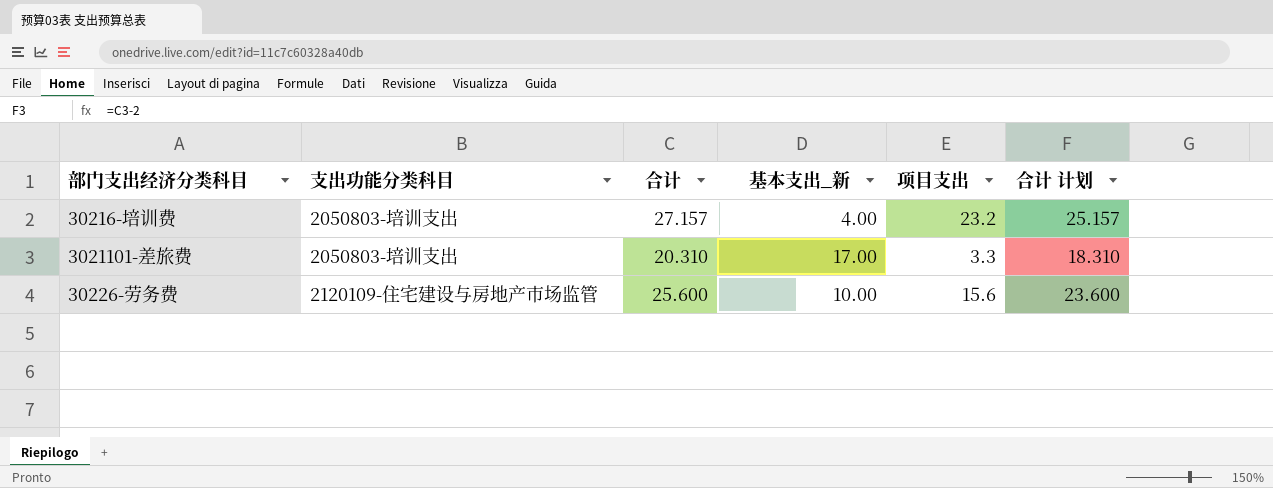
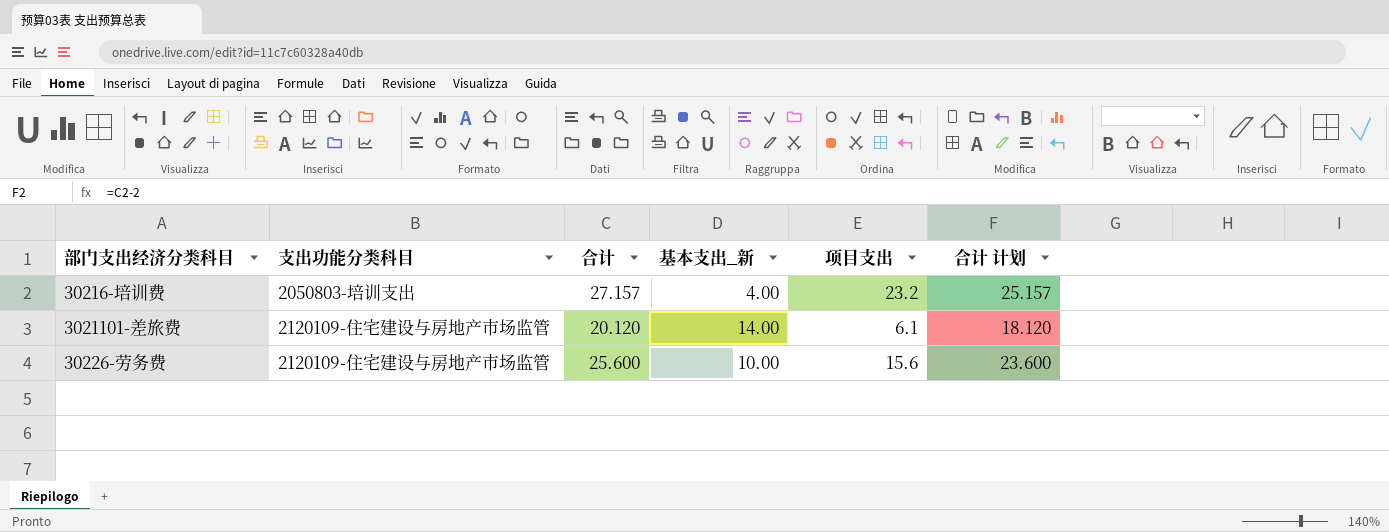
3021101-差旅费 | 支出功能分类科目: 2050803-培训支出 -> 2120109-住宅建设与房地产市场监管
3021101-差旅费 | 合计: 20.310 -> 20.120
3021101-差旅费 | 基本支出_新: 17.00 -> 14.00
3021101-差旅费 | 项目支出: 3.3 -> 6.1
3021101-差旅费 | 合计 计划: 18.310 -> 18.120

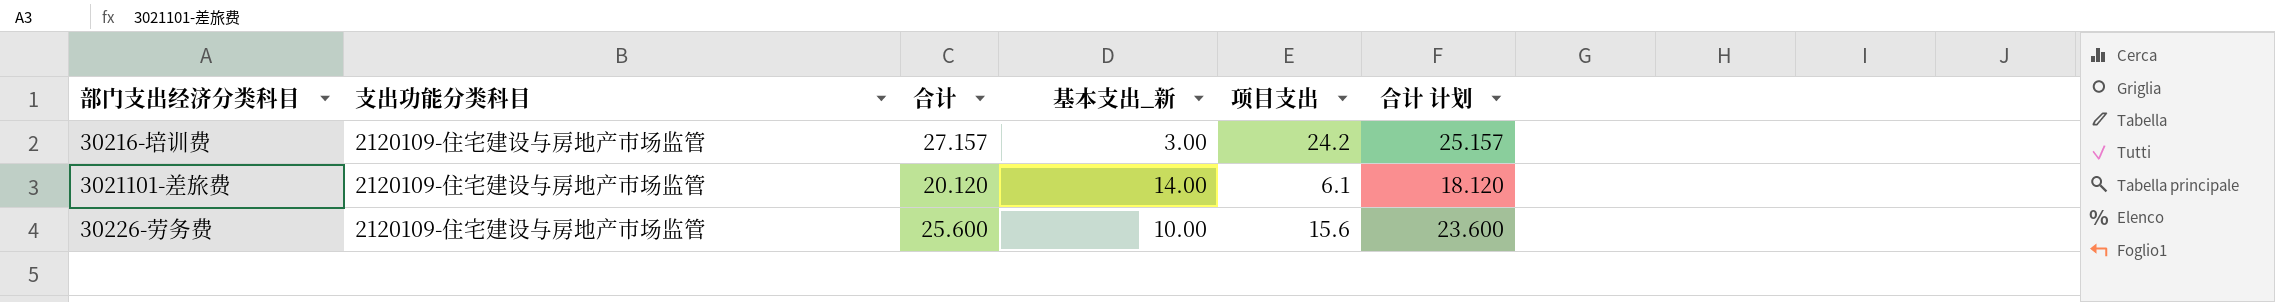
30216-培训费 | 支出功能分类科目: 2050803-培训支出 -> 2120109-住宅建设与房地产市场监管
30216-培训费 | 基本支出_新: 4.00 -> 3.00
30216-培训费 | 项目支出: 23.2 -> 24.2

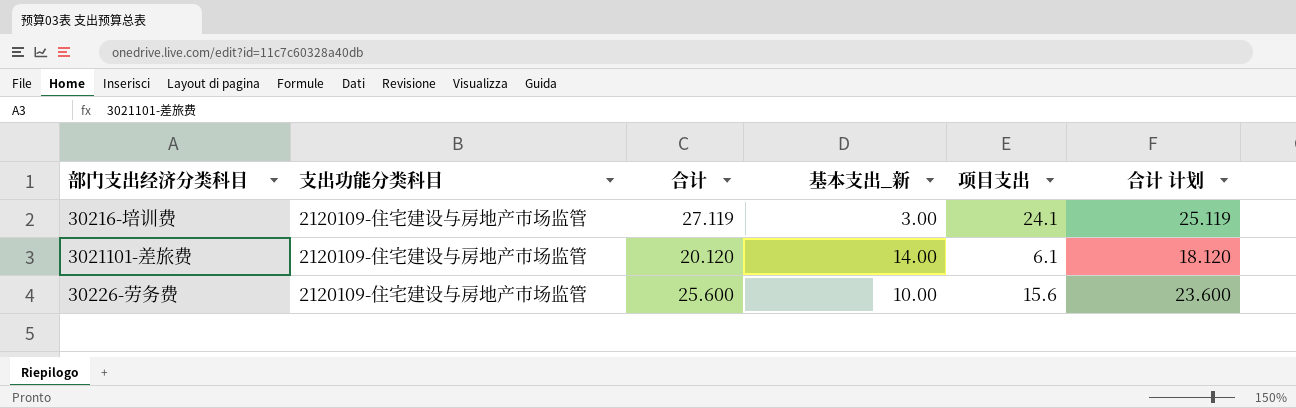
30216-培训费 | 合计: 27.157 -> 27.119
30216-培训费 | 项目支出: 24.2 -> 24.1
30216-培训费 | 合计 计划: 25.157 -> 25.119

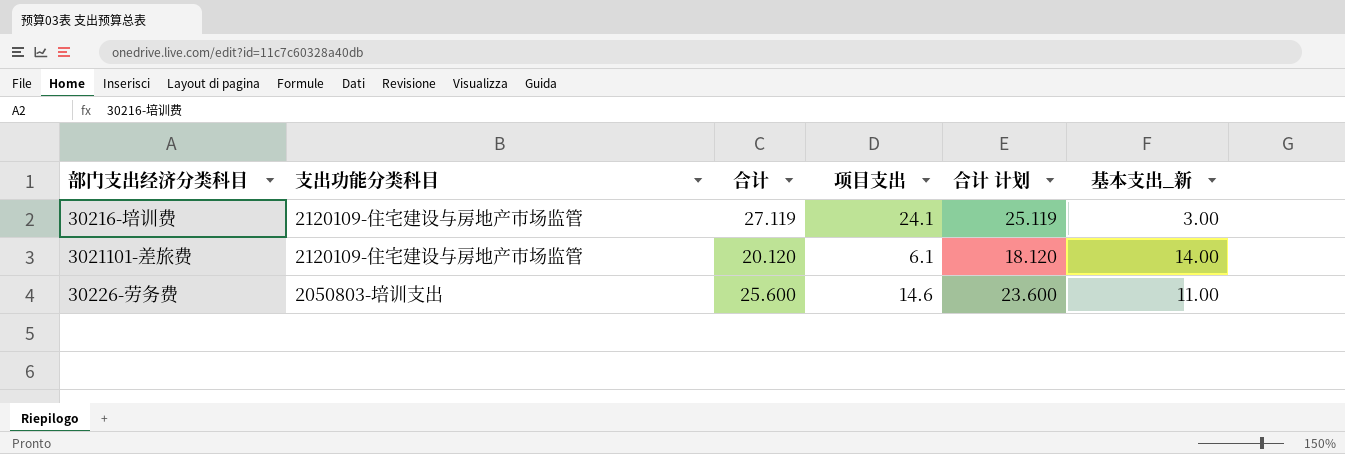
column 基本支出_新 | position: 4 -> 6
30226-劳务费 | 支出功能分类科目: 2120109-住宅建设与房地产市场监管 -> 2050803-培训支出
30226-劳务费 | 项目支出: 15.6 -> 14.6
30226-劳务费 | 基本支出_新: 10.00 -> 11.00

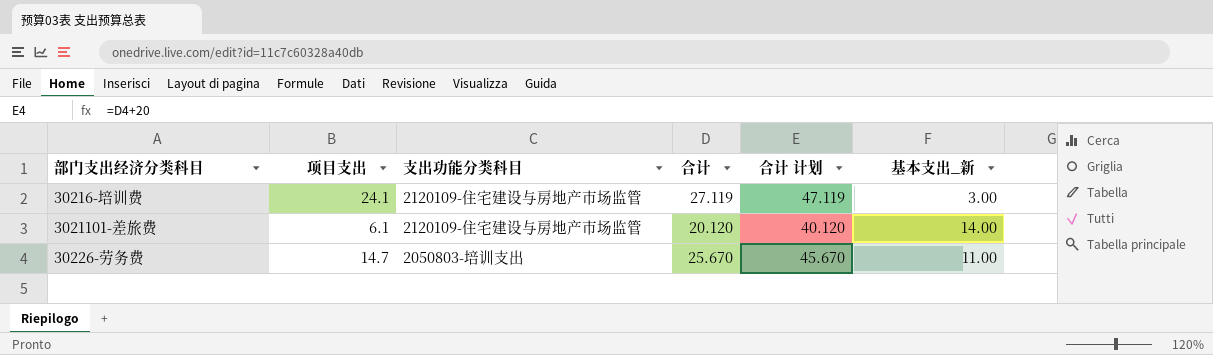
column 项目支出 | position: 4 -> 2
column 合计 计划 | formula: [合计] - 2 -> [合计] + 20
30226-劳务费 | 项目支出: 14.6 -> 14.7
30226-劳务费 | 合计: 25.600 -> 25.670

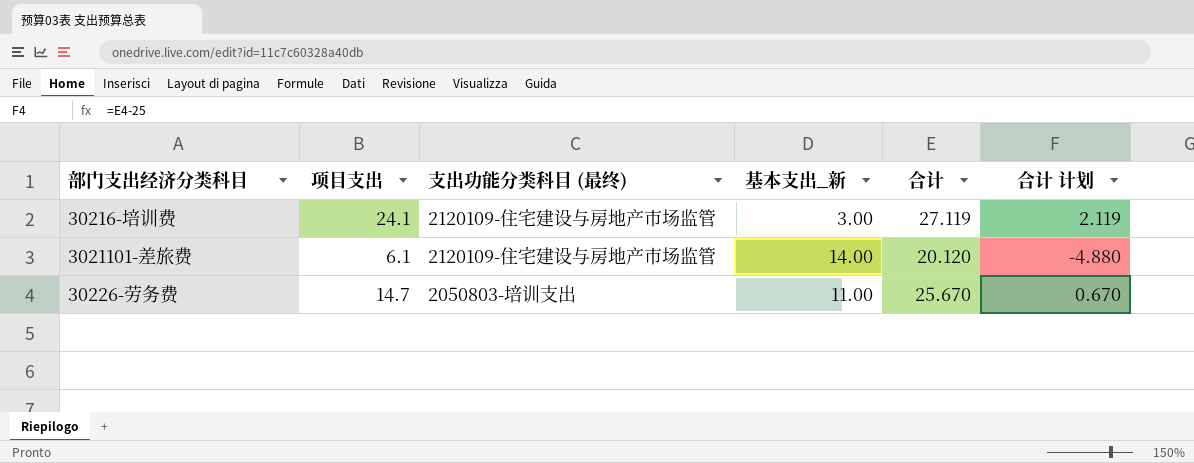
column name: 支出功能分类科目 -> 支出功能分类科目 (最终)
column 基本支出_新 | position: 6 -> 4
column 合计 计划 | formula: [合计] + 20 -> [合计] - 25

